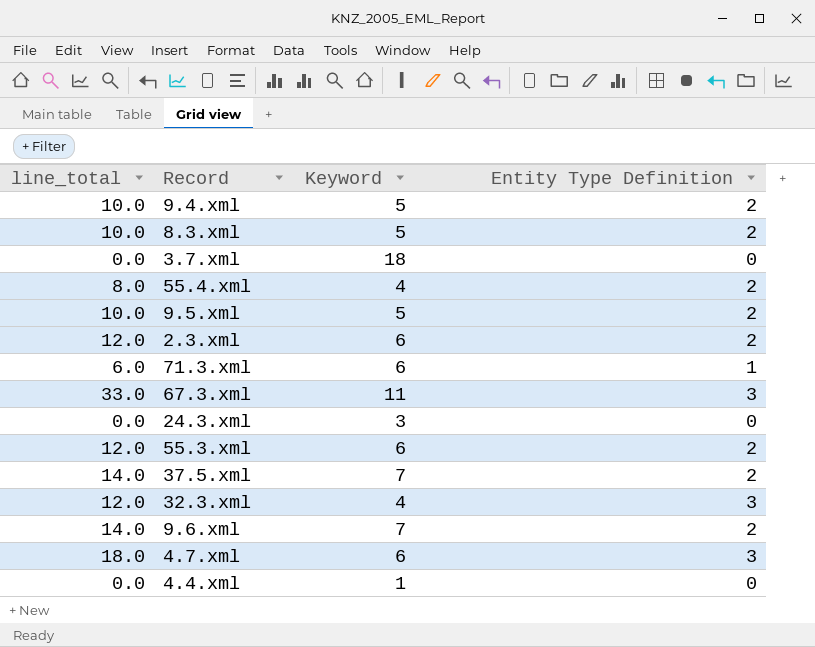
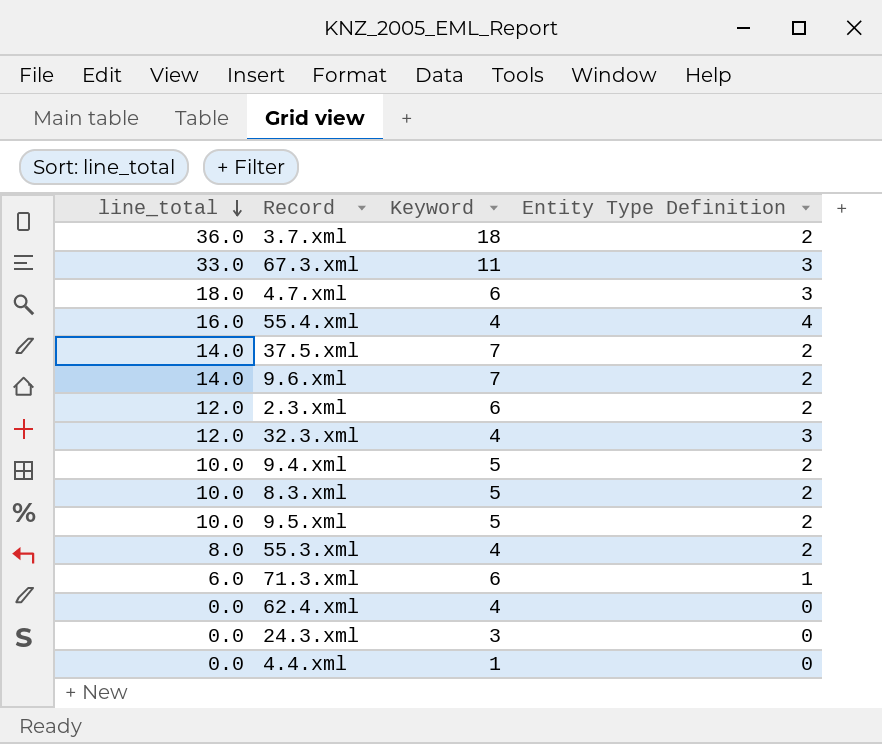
row order: none -> line_total descending
3.7.xml | line_total: 0.0 -> 36.0
3.7.xml | Entity Type Definition: 0 -> 2
55.4.xml | line_total: 8.0 -> 16.0
55.4.xml | Entity Type Definition: 2 -> 4
55.3.xml | line_total: 12.0 -> 8.0
55.3.xml | Keyword: 6 -> 4
row 62.4.xml: none -> 0.0 | 4 | 0

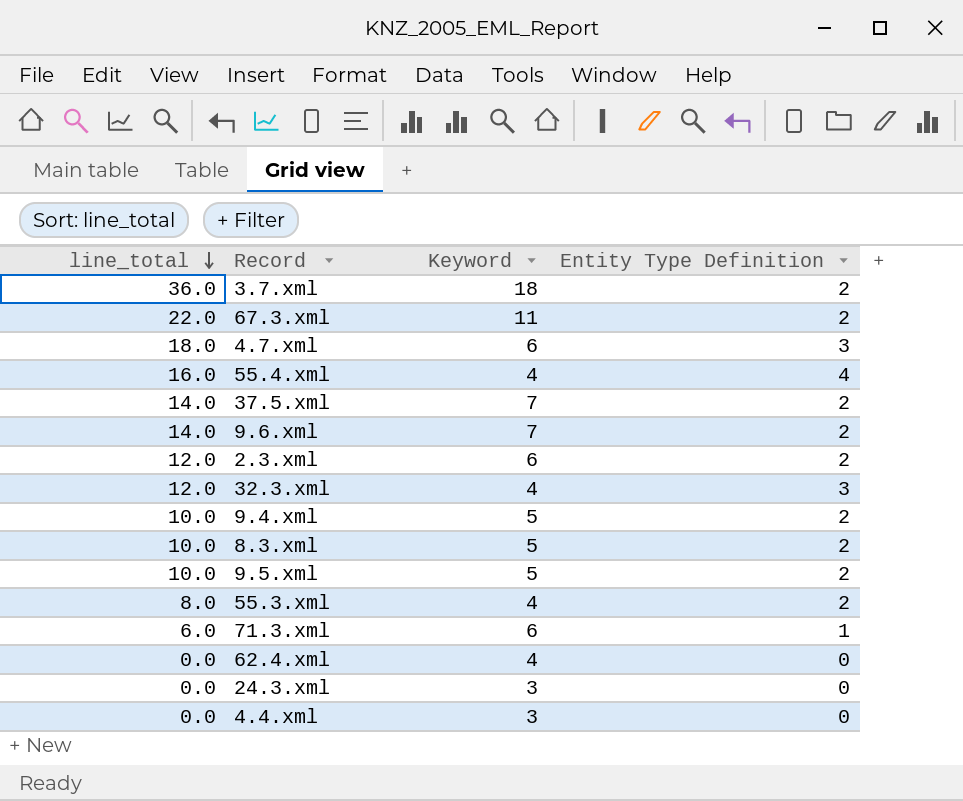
67.3.xml | line_total: 33.0 -> 22.0
67.3.xml | Entity Type Definition: 3 -> 2
4.4.xml | Keyword: 1 -> 3

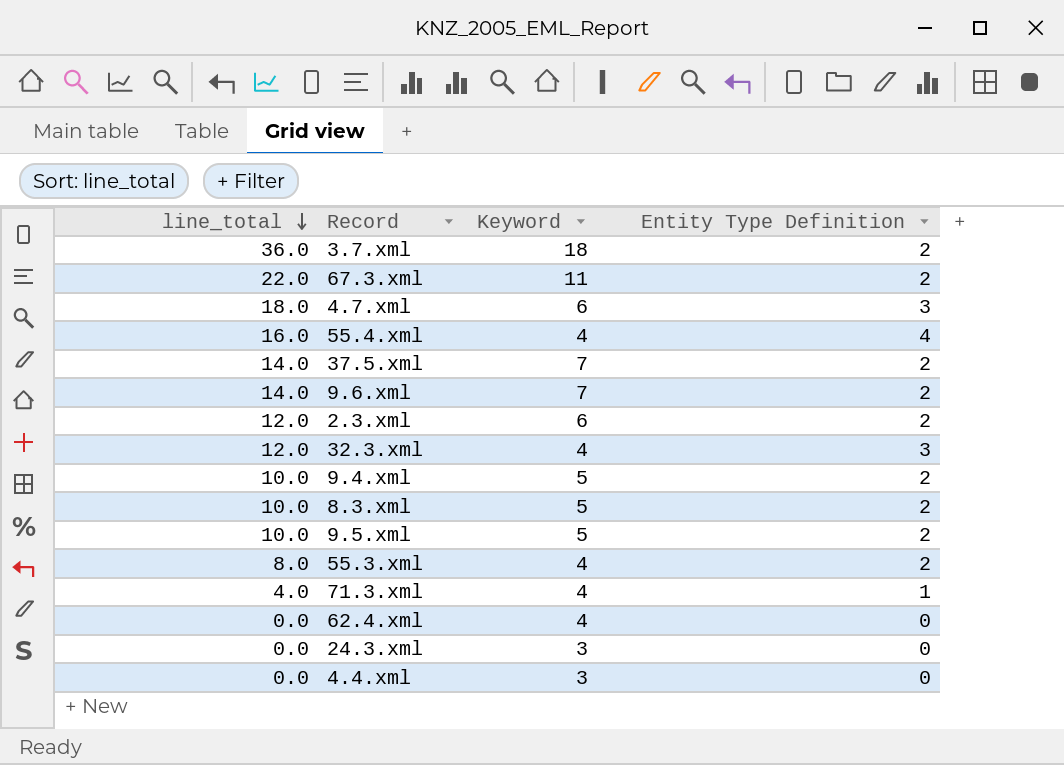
71.3.xml | line_total: 6.0 -> 4.0
71.3.xml | Keyword: 6 -> 4

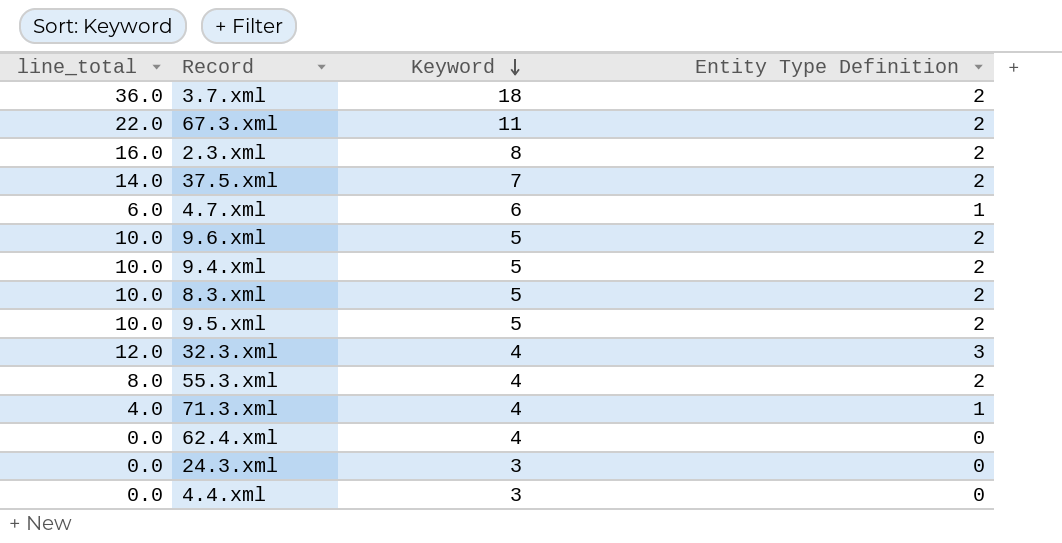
row order: line_total descending -> Keyword descending
row 55.4.xml: 16.0 | 4 | 4 -> none
2.3.xml | line_total: 12.0 -> 16.0
2.3.xml | Keyword: 6 -> 8
4.7.xml | line_total: 18.0 -> 6.0
4.7.xml | Entity Type Definition: 3 -> 1
9.6.xml | line_total: 14.0 -> 10.0
9.6.xml | Keyword: 7 -> 5

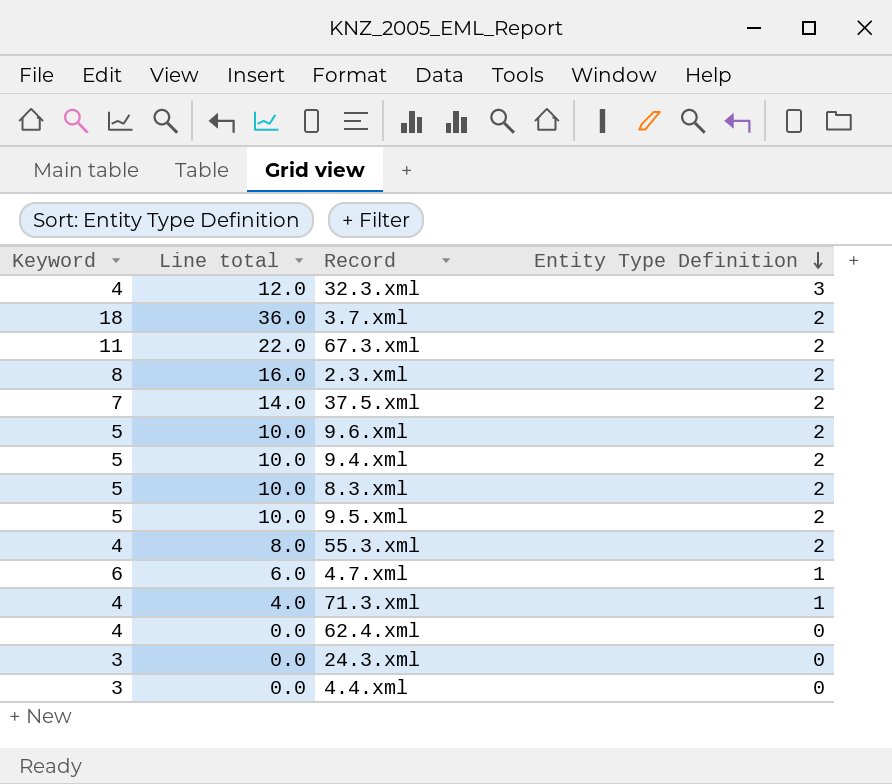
row order: Keyword descending -> Entity Type Definition descending
column Keyword | position: 3 -> 1
column name: line_total -> Line total

